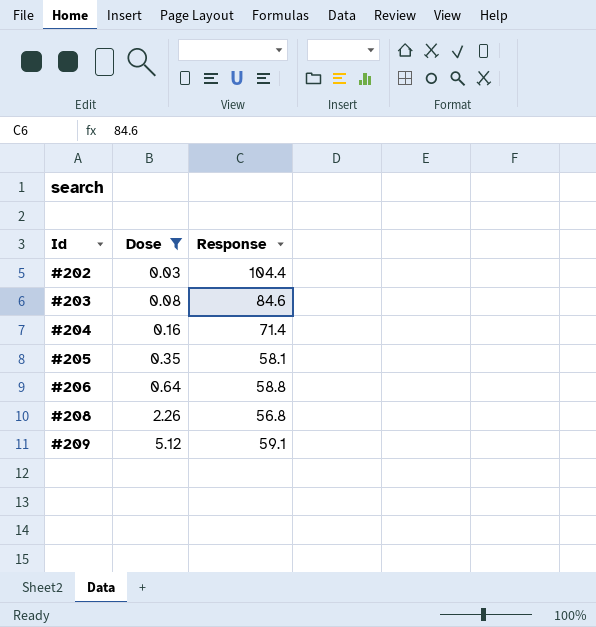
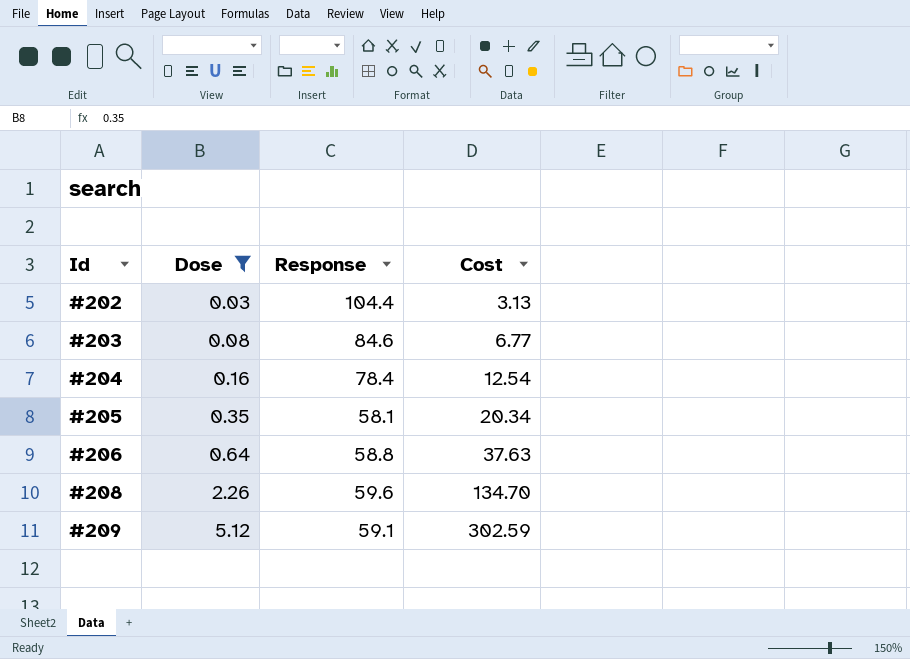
column Cost | formula: none -> [Dose] * [Response]
#204 | Response: 71.4 -> 78.4
#208 | Response: 56.8 -> 59.6

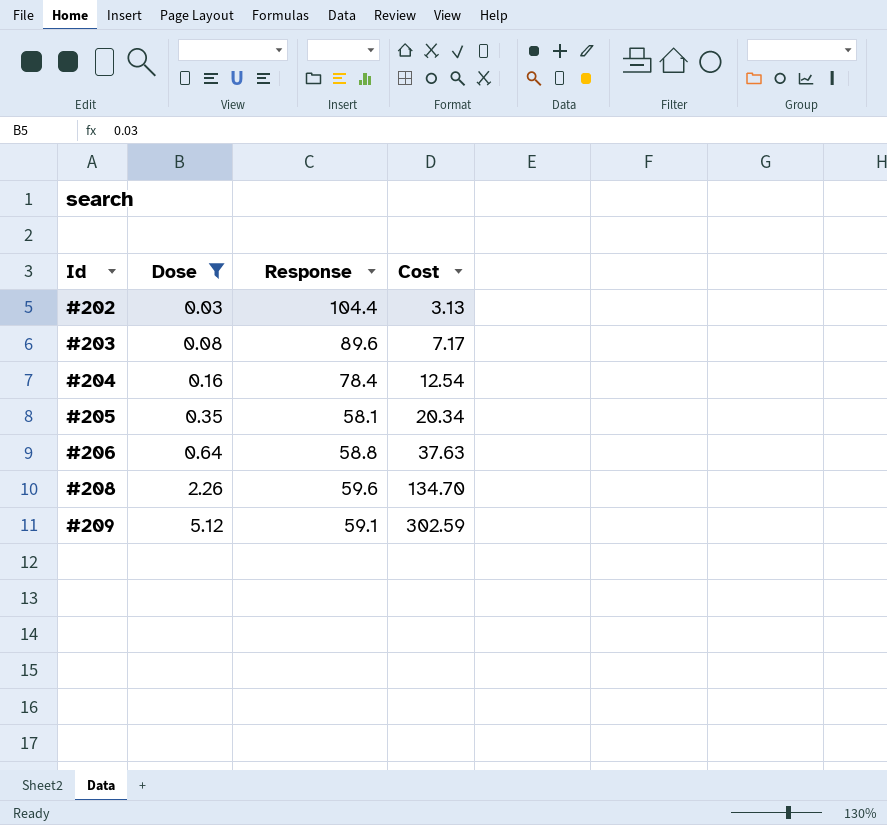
#203 | Response: 84.6 -> 89.6
#203 | Cost: 6.77 -> 7.17

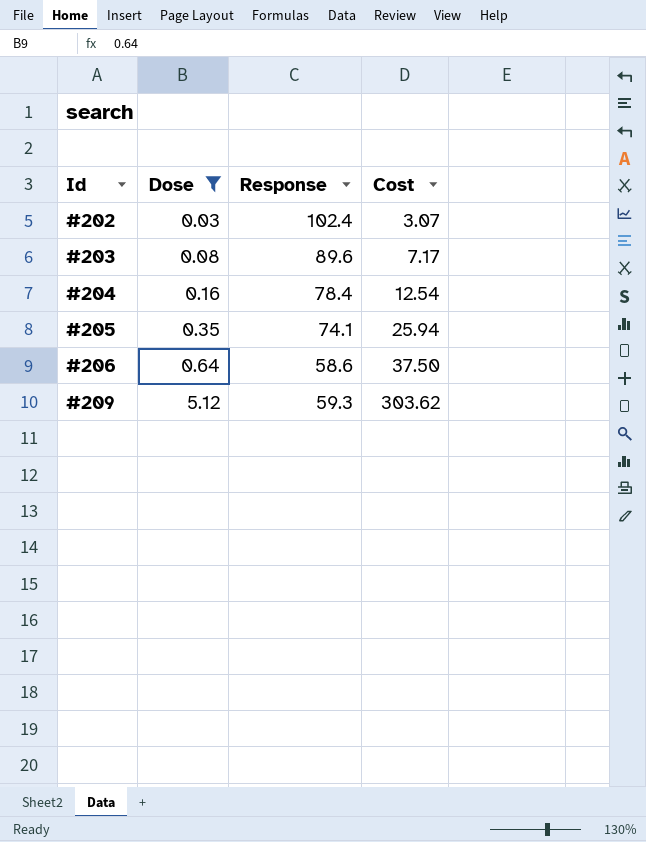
row #208: 2.26 | 59.6 | 134.70 -> none
#202 | Response: 104.4 -> 102.4
#202 | Cost: 3.13 -> 3.07
#205 | Response: 58.1 -> 74.1
#205 | Cost: 20.34 -> 25.94
#206 | Response: 58.8 -> 58.6
#206 | Cost: 37.63 -> 37.50
#209 | Response: 59.1 -> 59.3
#209 | Cost: 302.59 -> 303.62

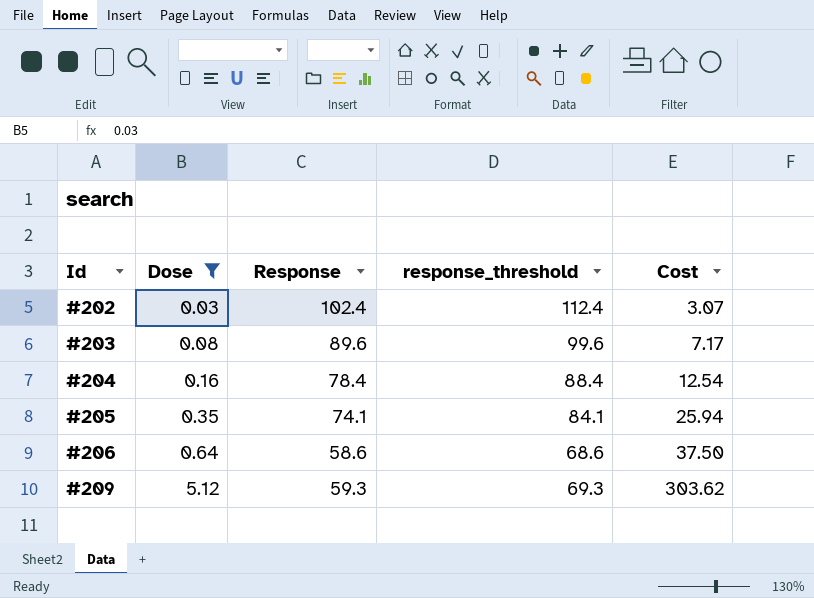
column response_threshold | formula: none -> [Response] + 10

